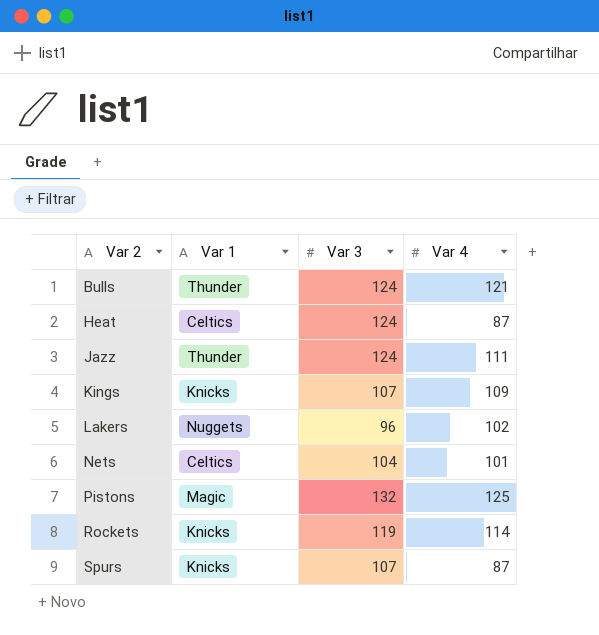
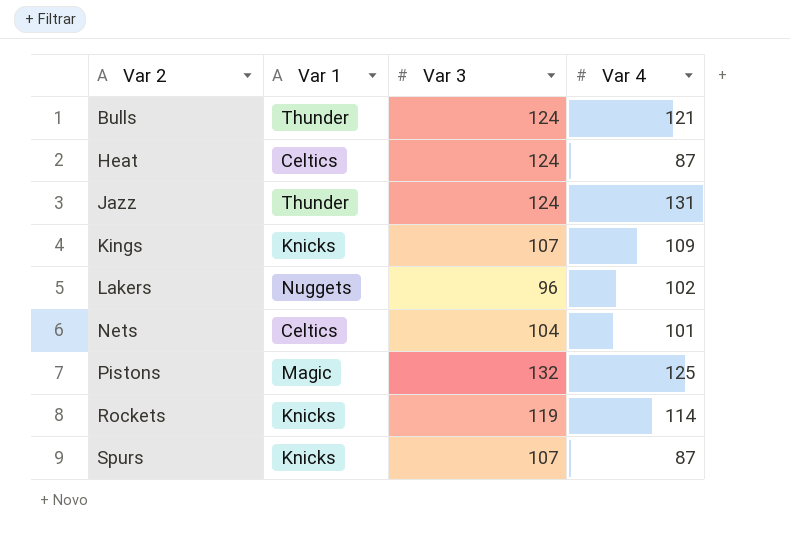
Jazz | Var 4: 111 -> 131

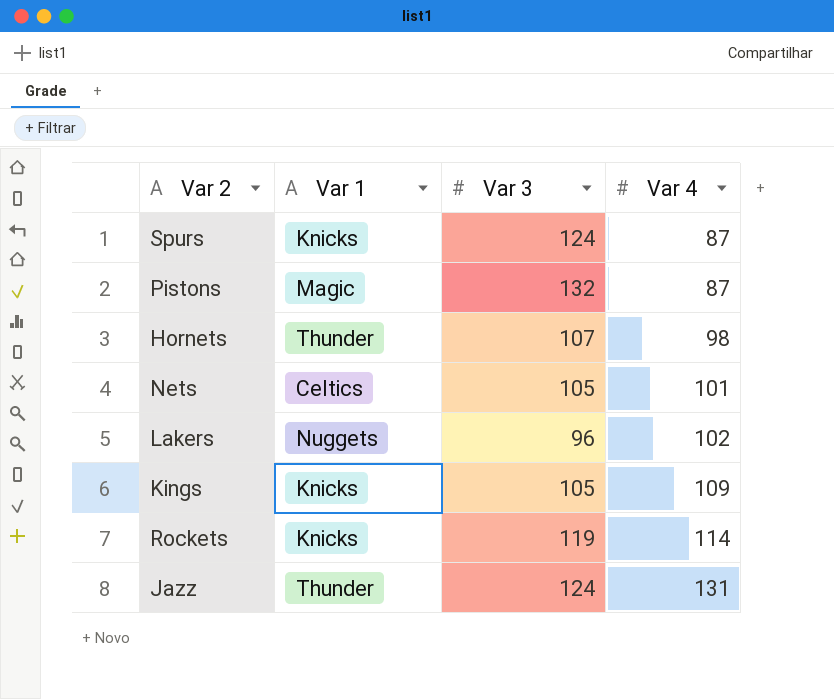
row order: Var 2 ascending -> Var 4 ascending
row Bulls: Thunder | 124 | 121 -> none
row Heat: Celtics | 124 | 87 -> none
Spurs | Var 3: 107 -> 124
Pistons | Var 4: 125 -> 87
row Hornets: none -> Thunder | 107 | 98
Nets | Var 3: 104 -> 105
Kings | Var 3: 107 -> 105

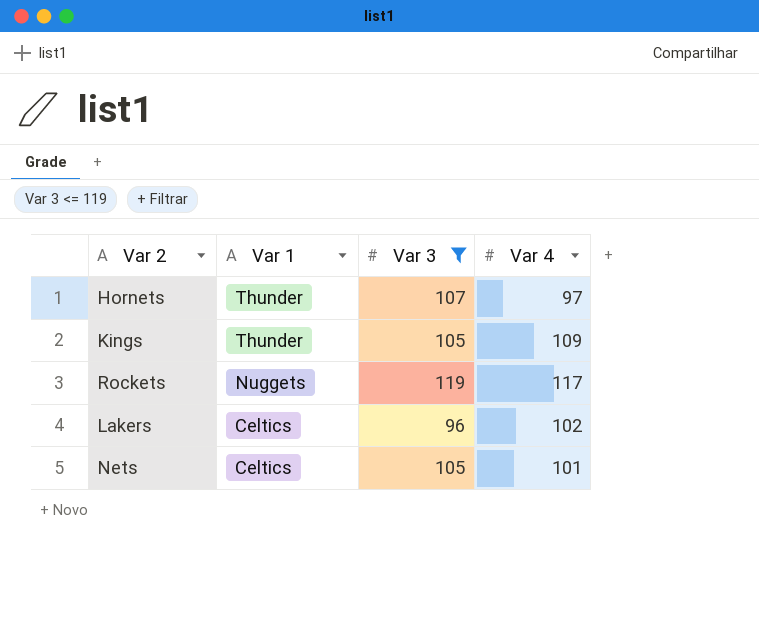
filter: none -> Var 3 <= 119
row order: Var 4 ascending -> Var 1 descending
Hornets | Var 4: 98 -> 97
Kings | Var 1: Knicks -> Thunder
Rockets | Var 1: Knicks -> Nuggets
Rockets | Var 4: 114 -> 117
Lakers | Var 1: Nuggets -> Celtics

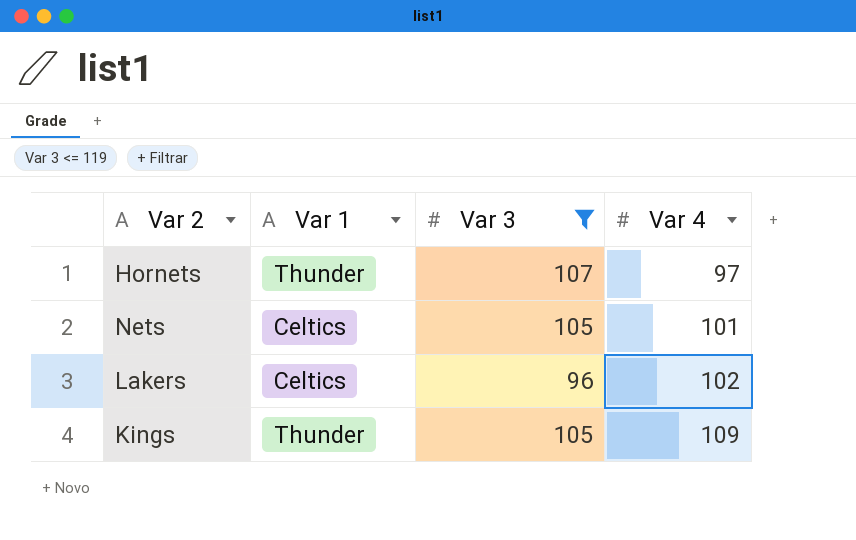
row order: Var 1 descending -> Var 4 ascending
row Rockets: Nuggets | 119 | 117 -> none

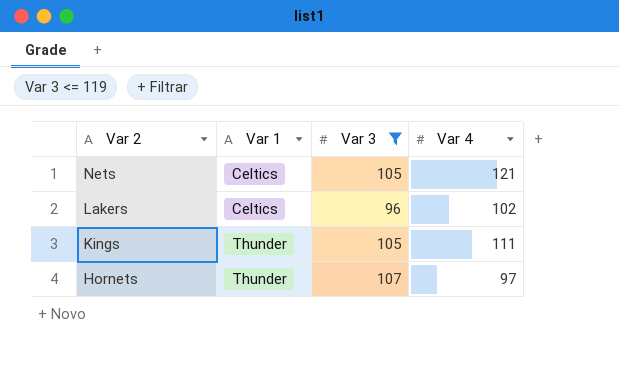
row order: Var 4 ascending -> Var 2 descending
Nets | Var 4: 101 -> 121
Kings | Var 4: 109 -> 111

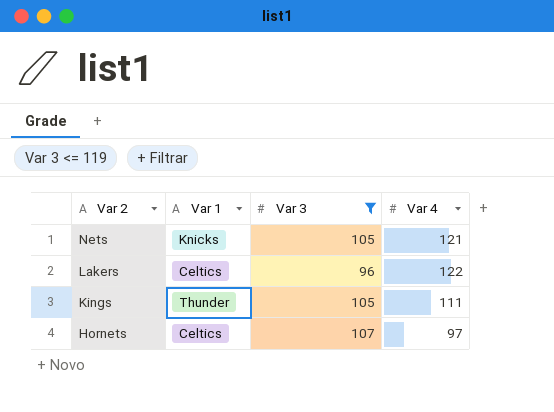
Nets | Var 1: Celtics -> Knicks
Lakers | Var 4: 102 -> 122
Hornets | Var 1: Thunder -> Celtics

